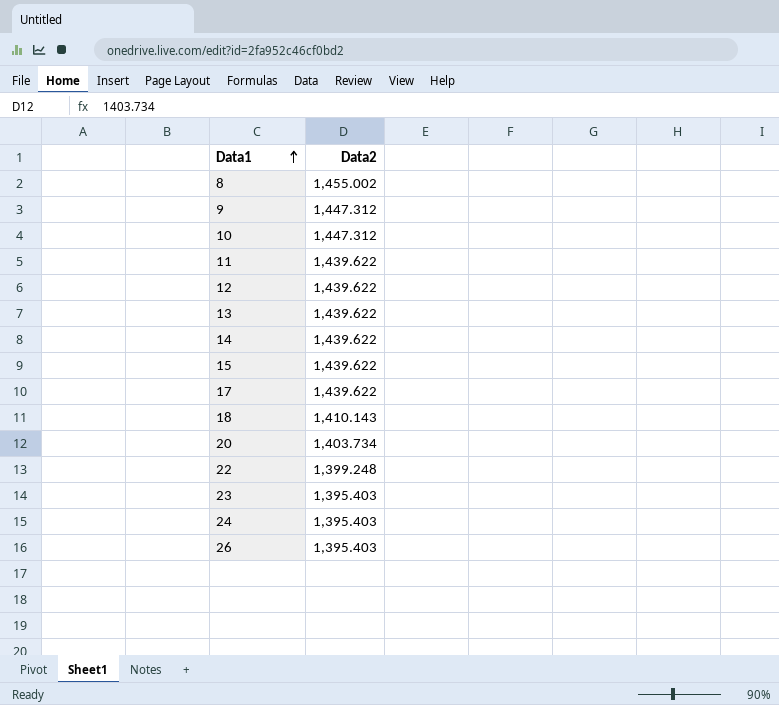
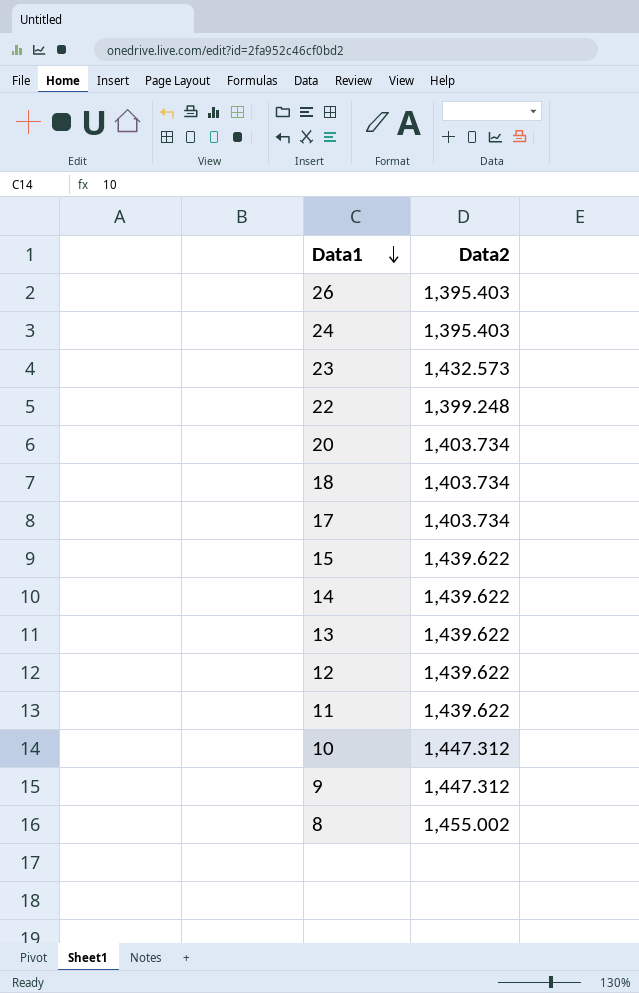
row order: Data1 ascending -> Data1 descending
23 | Data2: 1,395.403 -> 1,432.573
18 | Data2: 1,410.143 -> 1,403.734
17 | Data2: 1,439.622 -> 1,403.734

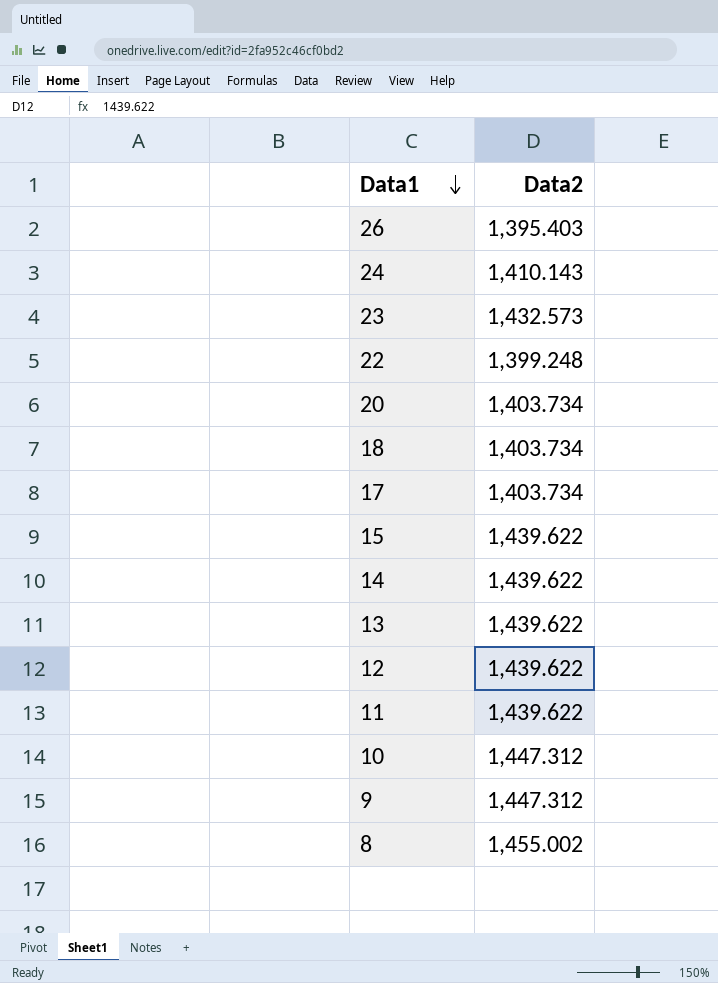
24 | Data2: 1,395.403 -> 1,410.143

